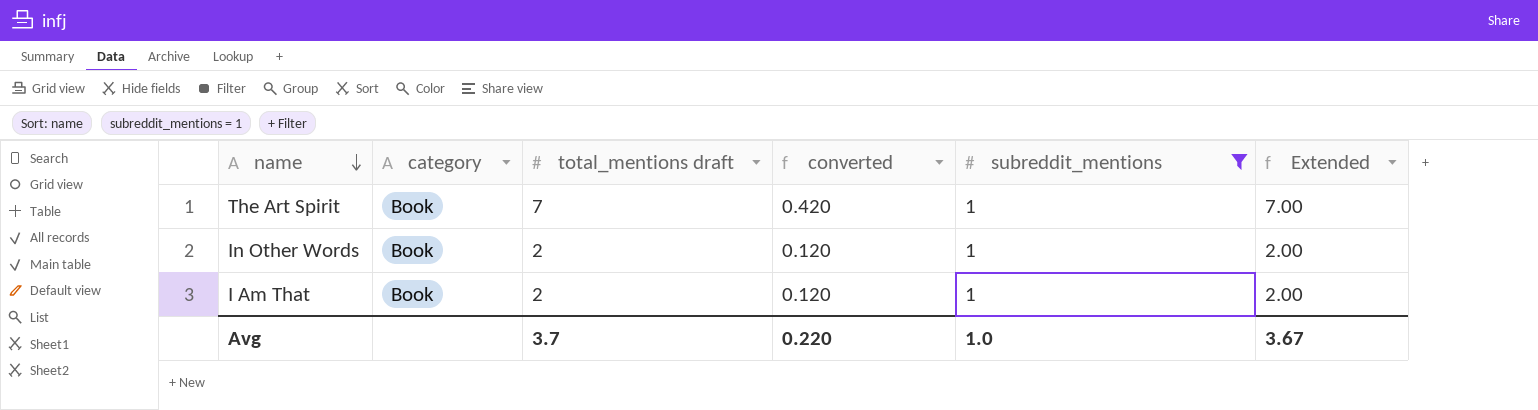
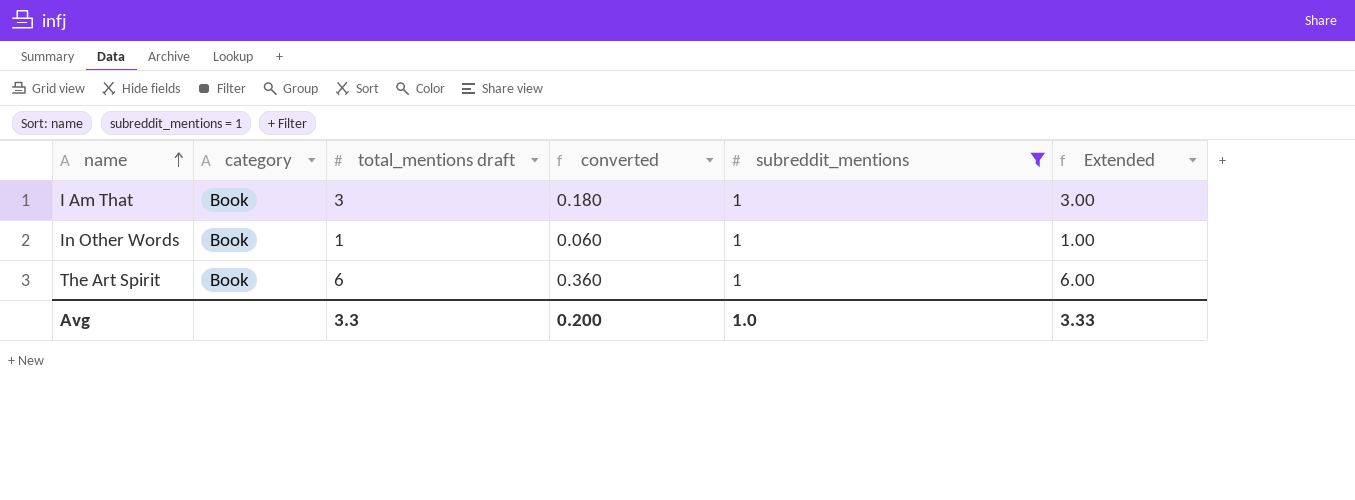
row order: name descending -> name ascending
I Am That | total_mentions draft: 2 -> 3
I Am That | converted: 0.120 -> 0.180
I Am That | Extended: 2.00 -> 3.00
In Other Words | total_mentions draft: 2 -> 1
In Other Words | converted: 0.120 -> 0.060
In Other Words | Extended: 2.00 -> 1.00
The Art Spirit | total_mentions draft: 7 -> 6
The Art Spirit | converted: 0.420 -> 0.360
The Art Spirit | Extended: 7.00 -> 6.00
Avg | total_mentions draft: 3.7 -> 3.3
Avg | converted: 0.220 -> 0.200
Avg | Extended: 3.67 -> 3.33

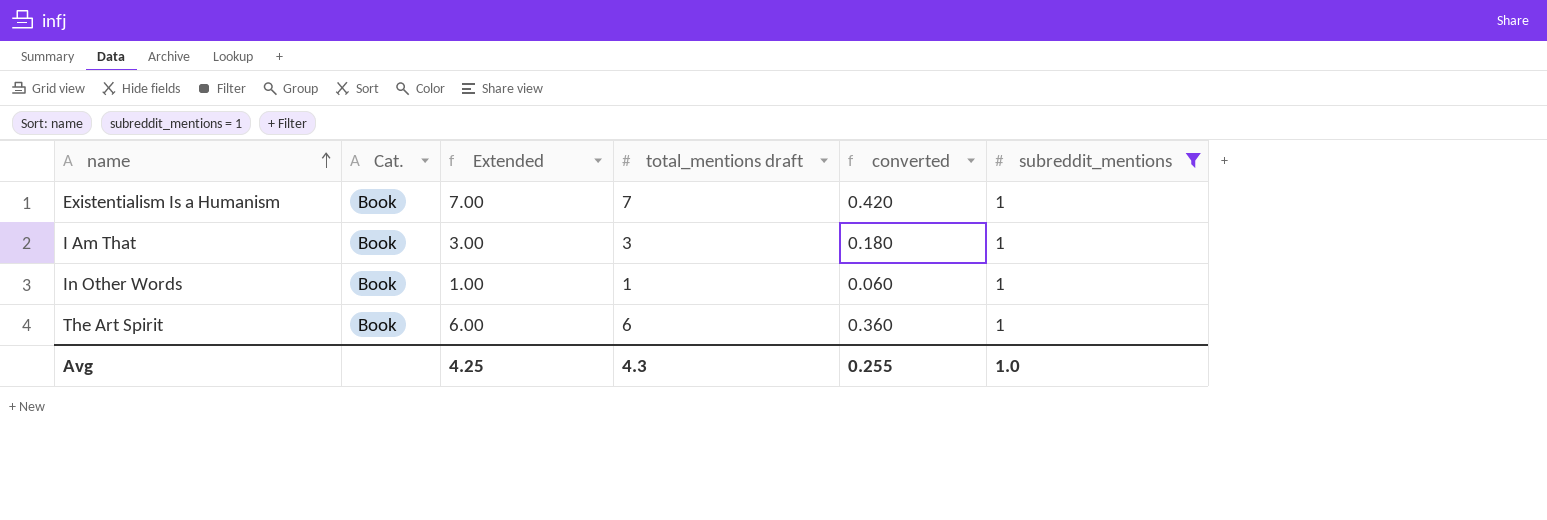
column name: category -> Cat.
column Extended | position: 6 -> 3
row Existentialism Is a Humanism: none -> Book | 7.00 | 7 | 0.420 | 1
Avg | Extended: 3.33 -> 4.25
Avg | total_mentions draft: 3.3 -> 4.3
Avg | converted: 0.200 -> 0.255

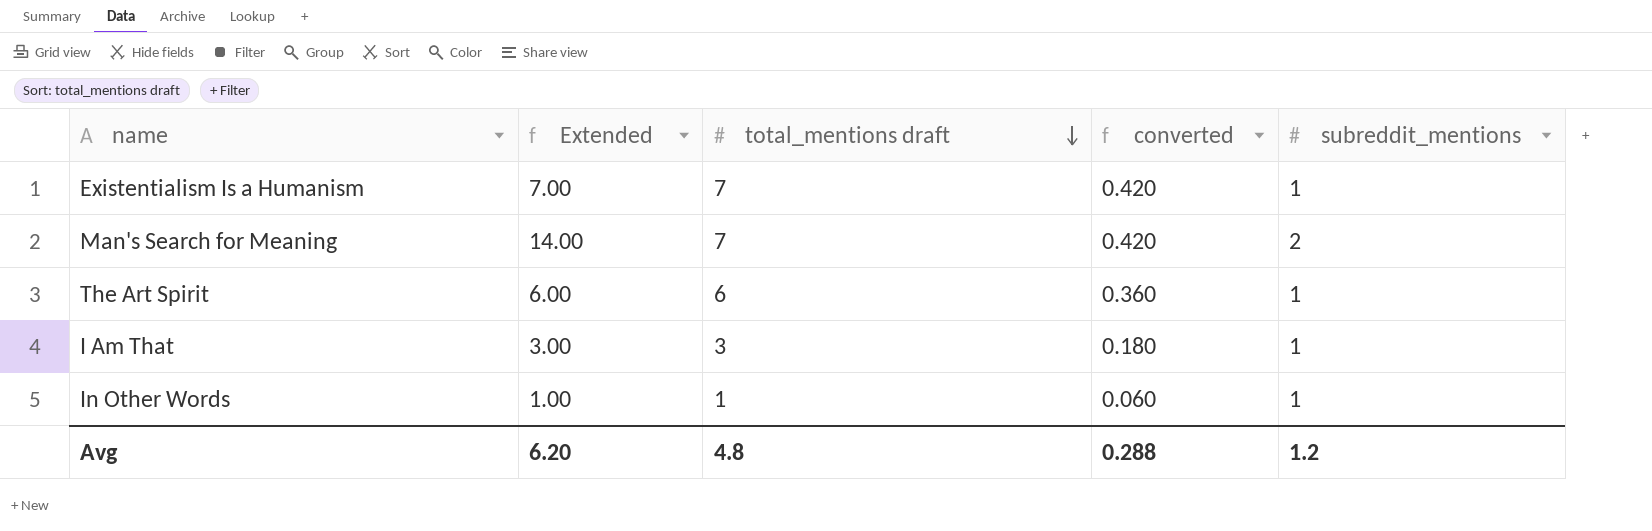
filter: subreddit_mentions = 1 -> none
row order: name ascending -> total_mentions draft descending
column Cat. | position: 2 -> none
Avg | Extended: 4.25 -> 6.20
Avg | total_mentions draft: 4.3 -> 4.8
Avg | converted: 0.255 -> 0.288
Avg | subreddit_mentions: 1.0 -> 1.2

